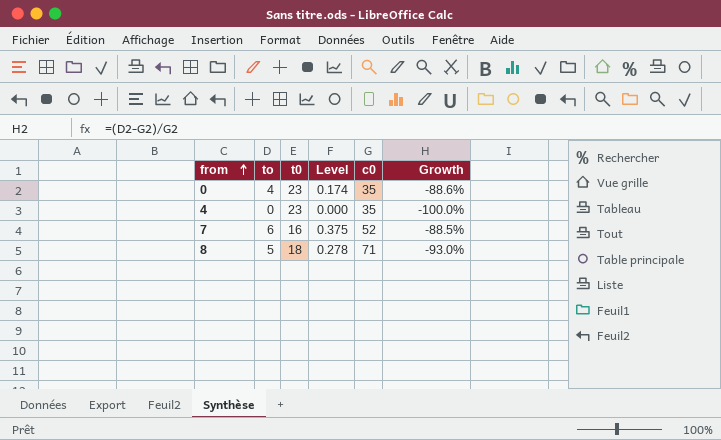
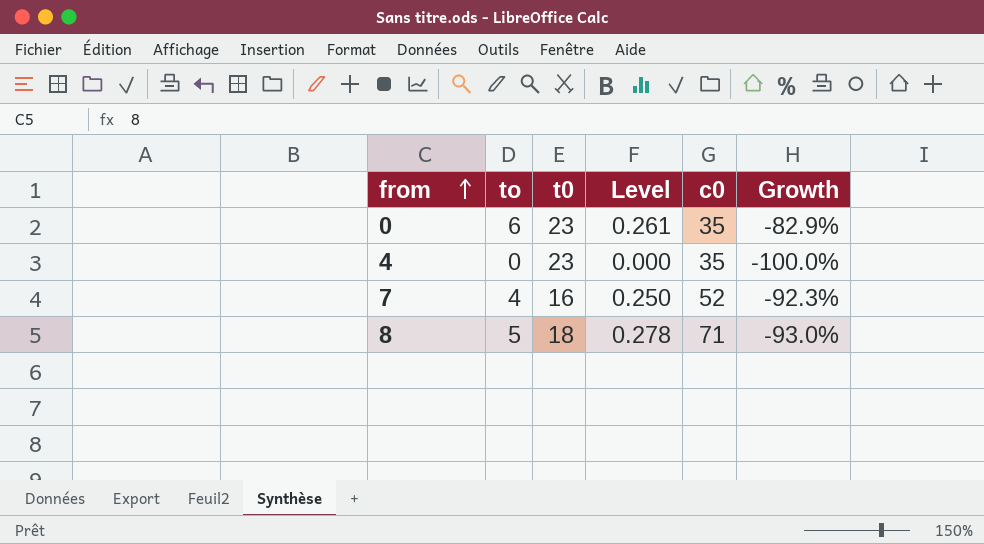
0 | to: 4 -> 6
0 | Level: 0.174 -> 0.261
0 | Growth: -88.6% -> -82.9%
7 | to: 6 -> 4
7 | Level: 0.375 -> 0.250
7 | Growth: -88.5% -> -92.3%

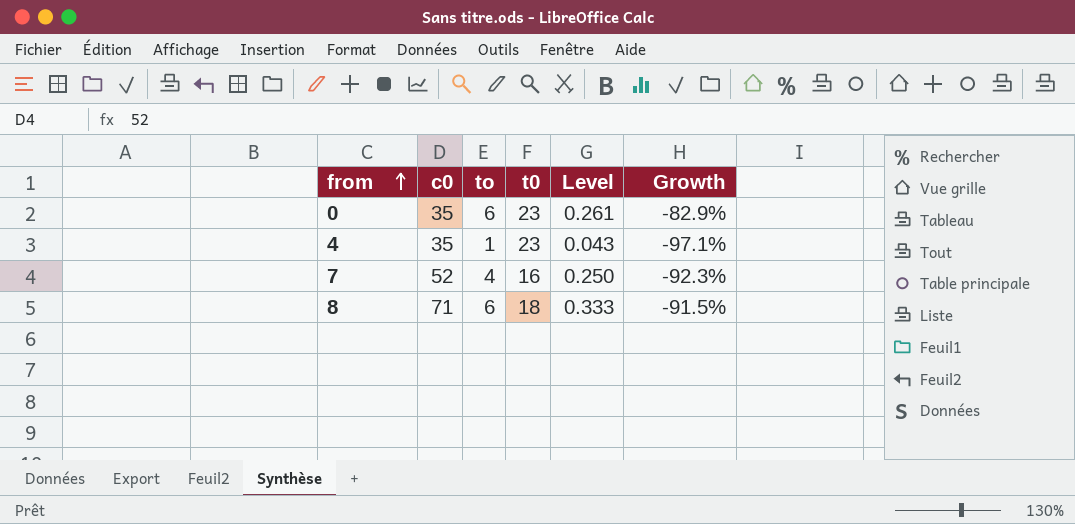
column c0 | position: 5 -> 2
4 | to: 0 -> 1
4 | Level: 0.000 -> 0.043
4 | Growth: -100.0% -> -97.1%
8 | to: 5 -> 6
8 | Level: 0.278 -> 0.333
8 | Growth: -93.0% -> -91.5%

